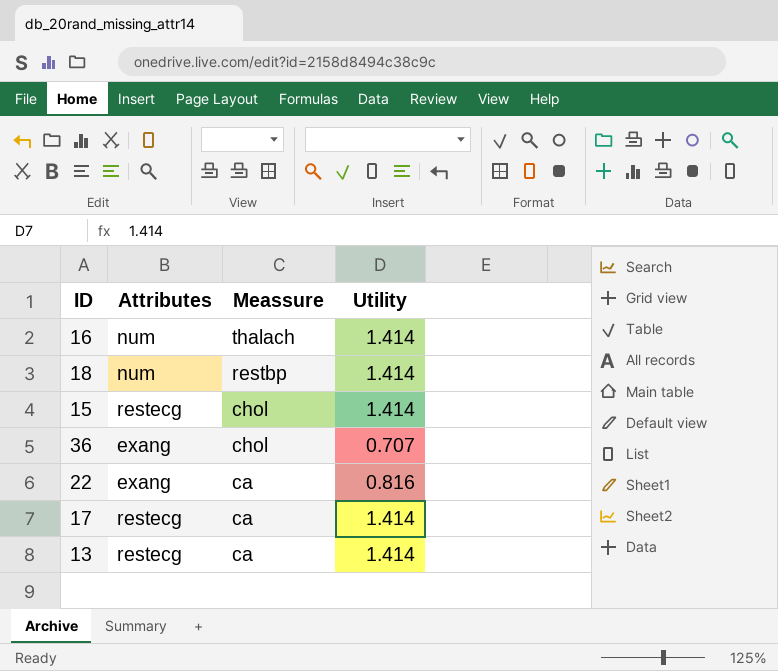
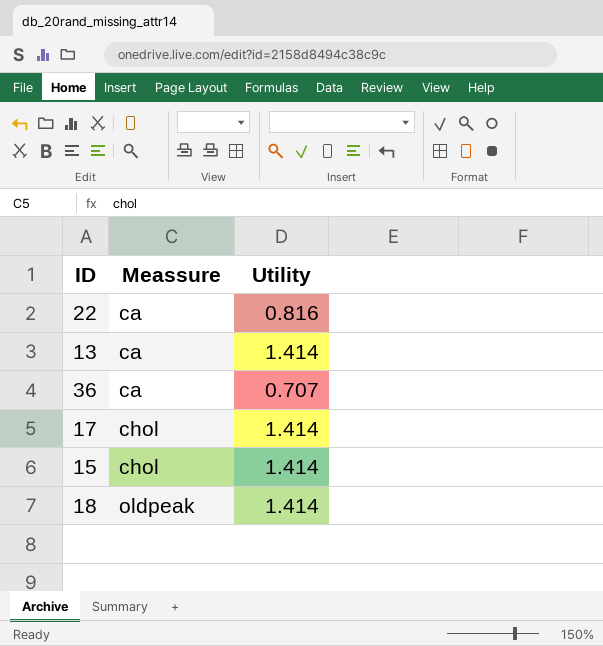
row order: Meassure descending -> Meassure ascending
column Attributes | position: 2 -> none
row 16: num | thalach | 1.414 -> none
36 | Meassure: chol -> ca
17 | Meassure: ca -> chol
18 | Meassure: restbp -> oldpeak

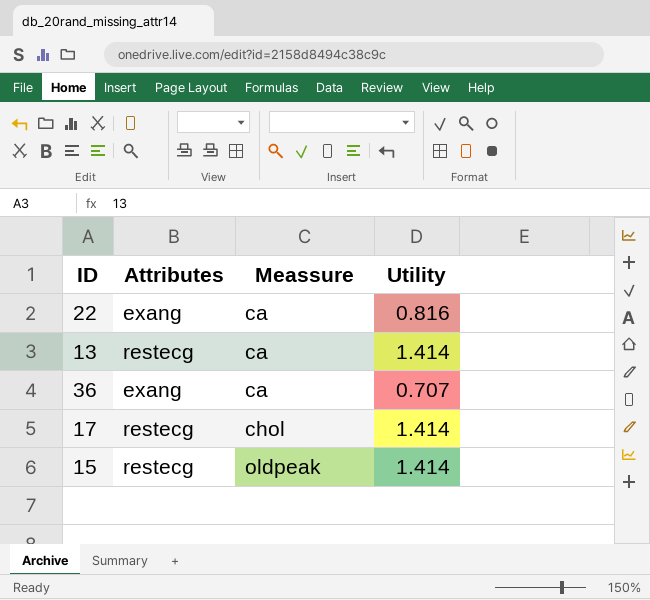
column Attributes | position: none -> 2
row 18: oldpeak | 1.414 -> none
15 | Meassure: chol -> oldpeak

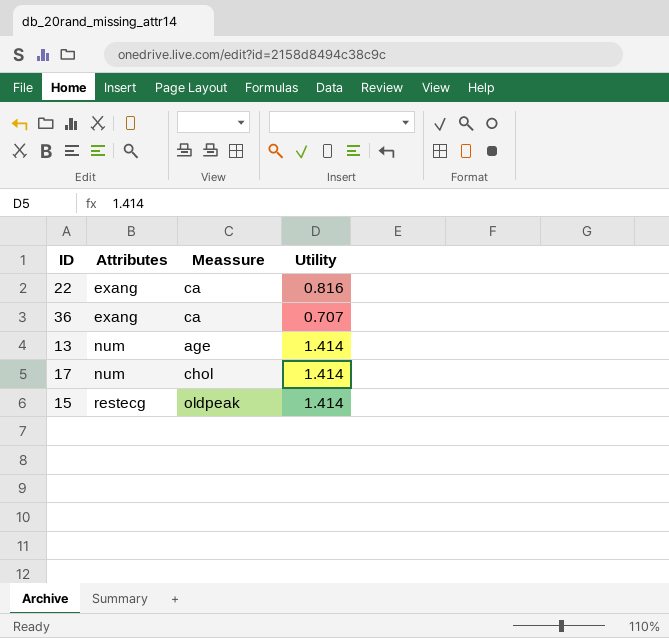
row order: Meassure ascending -> Attributes ascending
13 | Attributes: restecg -> num
13 | Meassure: ca -> age
17 | Attributes: restecg -> num

